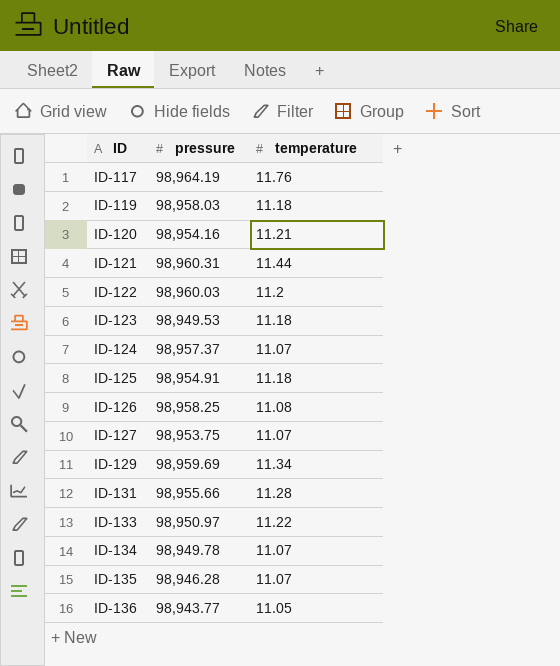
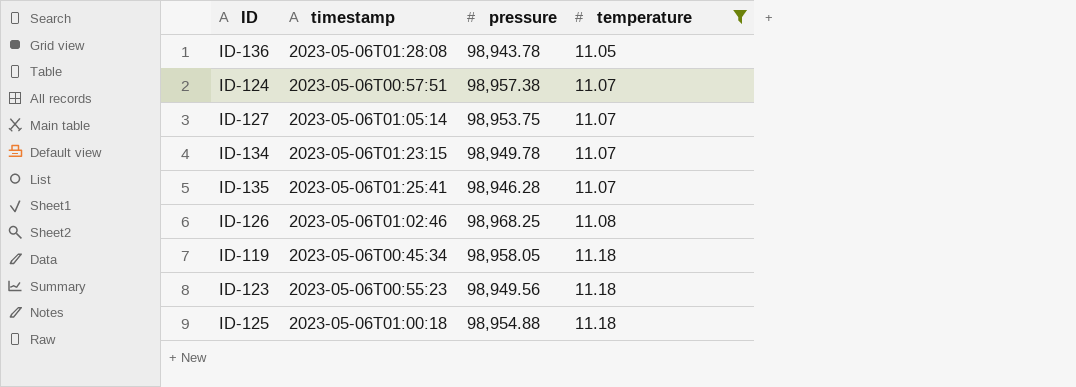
filter: none -> temperature <= 11.18
row order: ID ascending -> temperature ascending
column timestamp | position: none -> 2
ID-136 | pressure: 98,943.77 -> 98,943.78
ID-124 | pressure: 98,957.37 -> 98,957.38
ID-126 | pressure: 98,958.25 -> 98,968.25
ID-119 | pressure: 98,958.03 -> 98,958.05
ID-123 | pressure: 98,949.53 -> 98,949.56
ID-125 | pressure: 98,954.91 -> 98,954.88

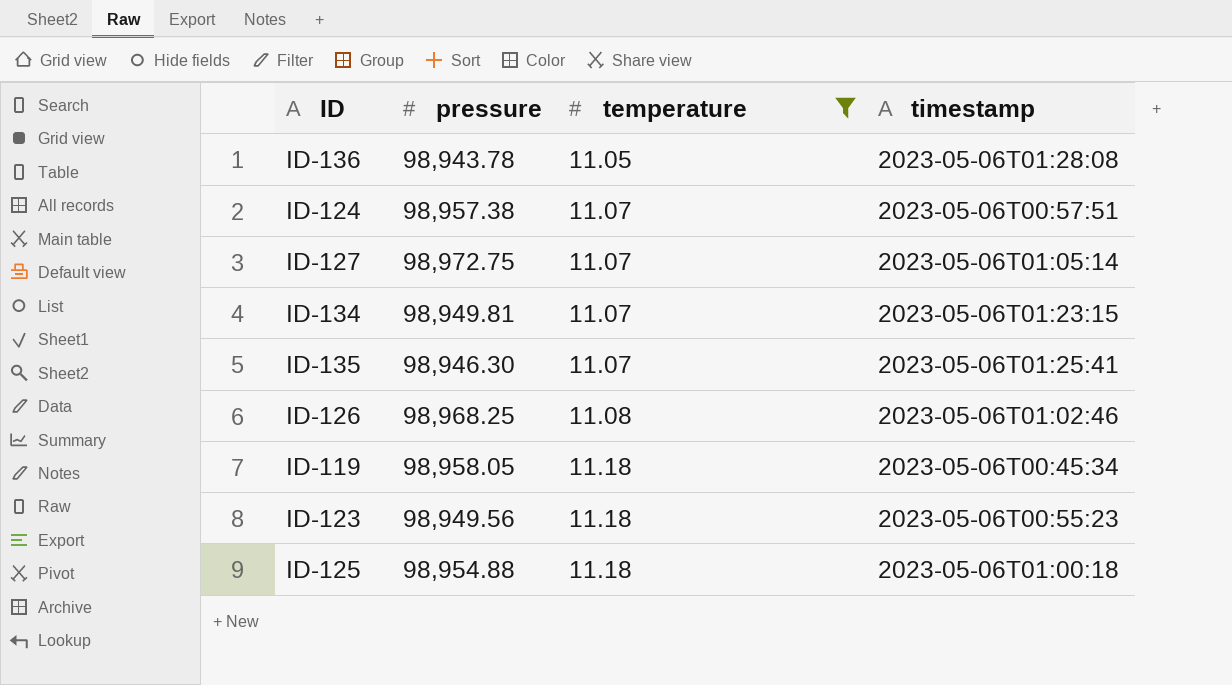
column timestamp | position: 2 -> 4
ID-127 | pressure: 98,953.75 -> 98,972.75
ID-134 | pressure: 98,949.78 -> 98,949.81
ID-135 | pressure: 98,946.28 -> 98,946.30

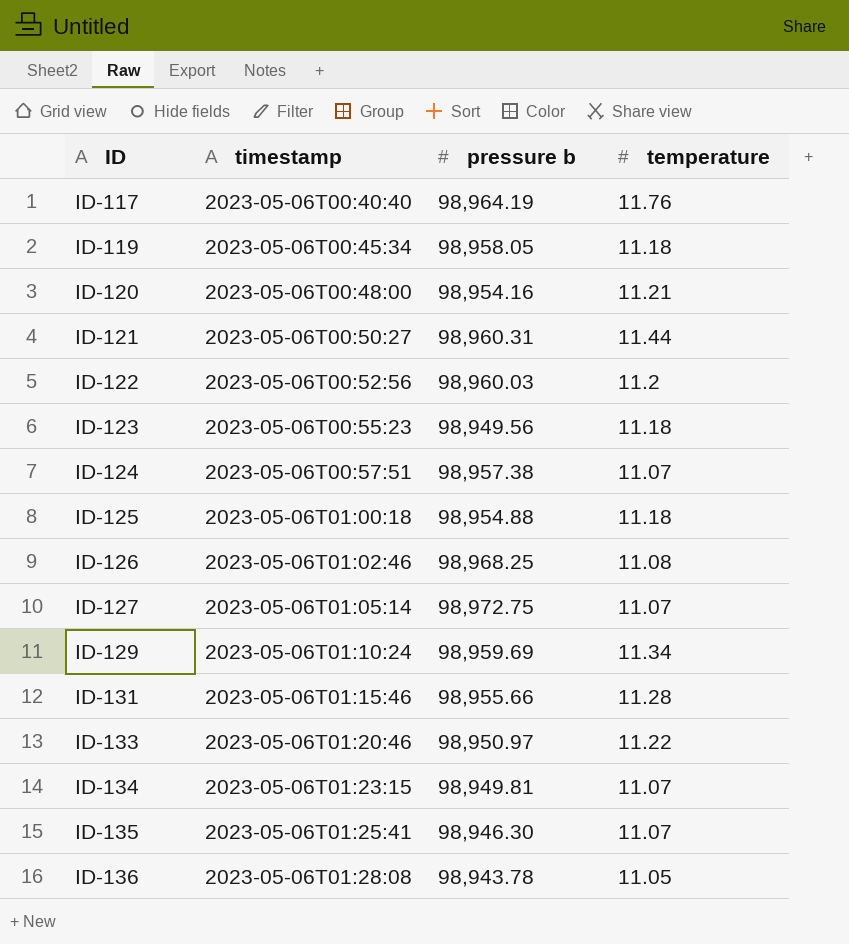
filter: temperature <= 11.18 -> none
row order: temperature ascending -> ID ascending
column timestamp | position: 4 -> 2
column name: pressure -> pressure b

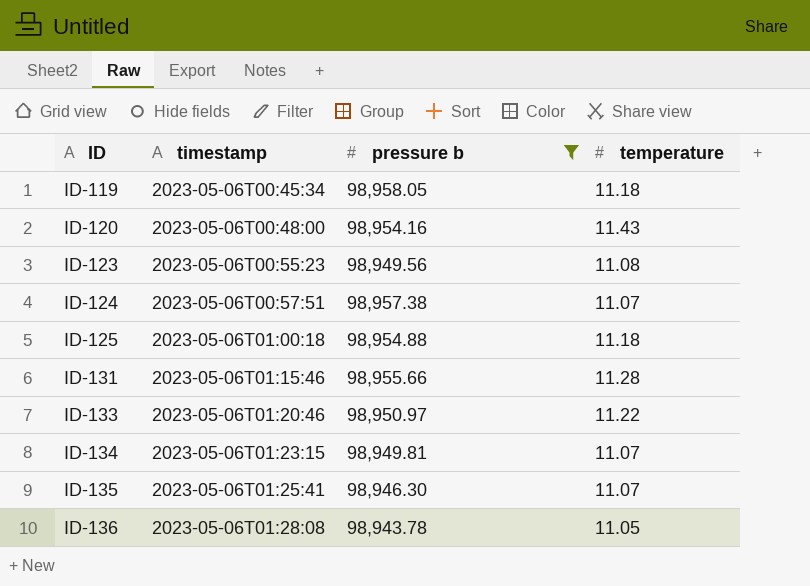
filter: none -> pressure b <= 98,958.05
ID-120 | temperature: 11.21 -> 11.43
ID-123 | temperature: 11.18 -> 11.08

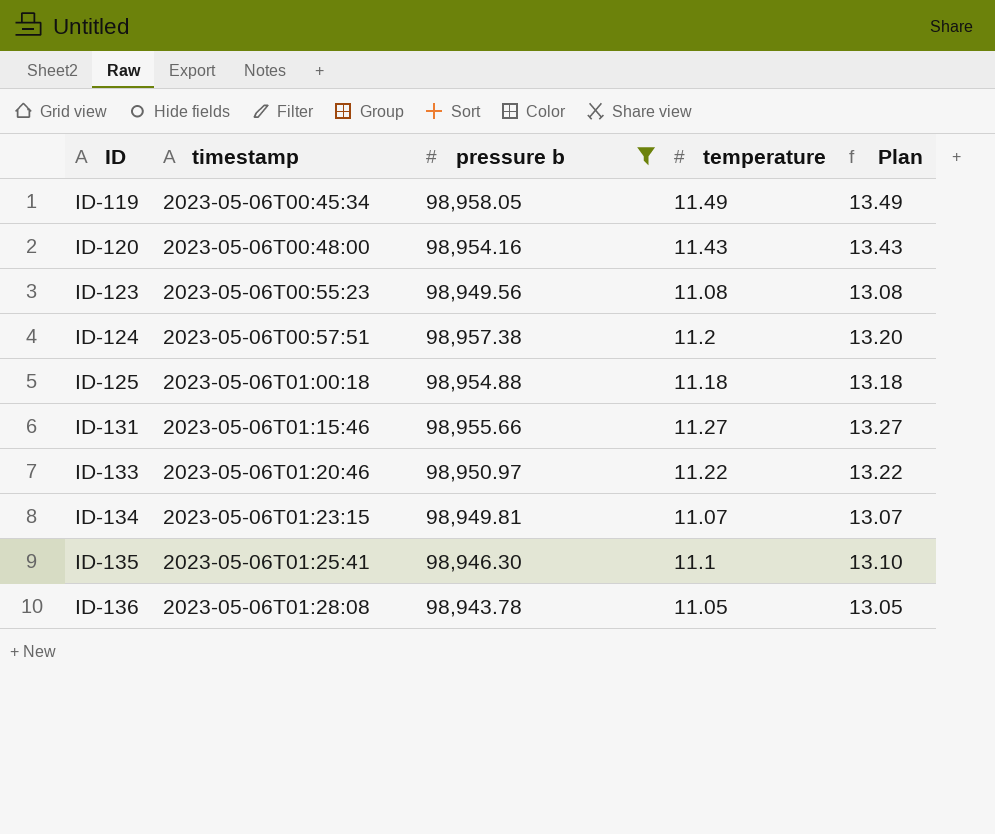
column Plan | formula: none -> [temperature] + 2
ID-119 | temperature: 11.18 -> 11.49
ID-124 | temperature: 11.07 -> 11.2
ID-131 | temperature: 11.28 -> 11.27
ID-135 | temperature: 11.07 -> 11.1

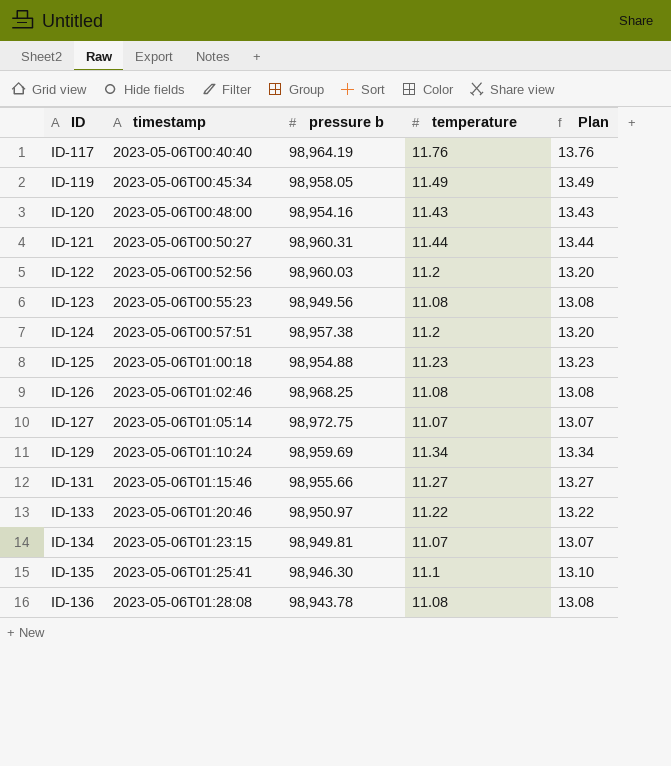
filter: pressure b <= 98,958.05 -> none
ID-125 | temperature: 11.18 -> 11.23
ID-125 | Plan: 13.18 -> 13.23
ID-136 | temperature: 11.05 -> 11.08
ID-136 | Plan: 13.05 -> 13.08

